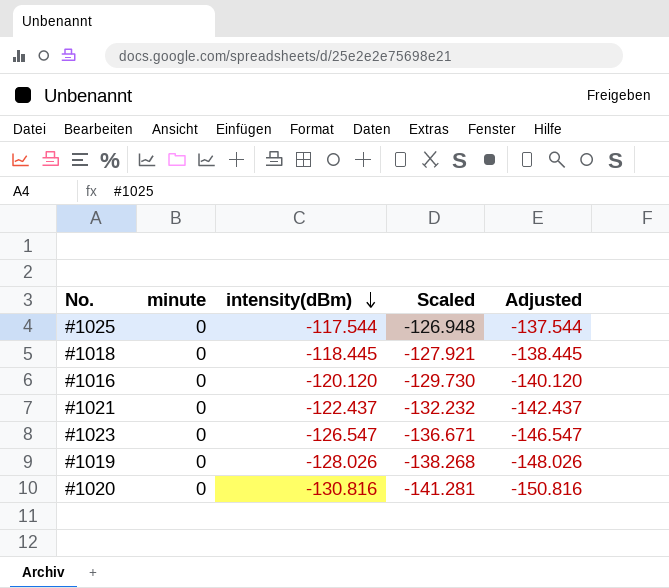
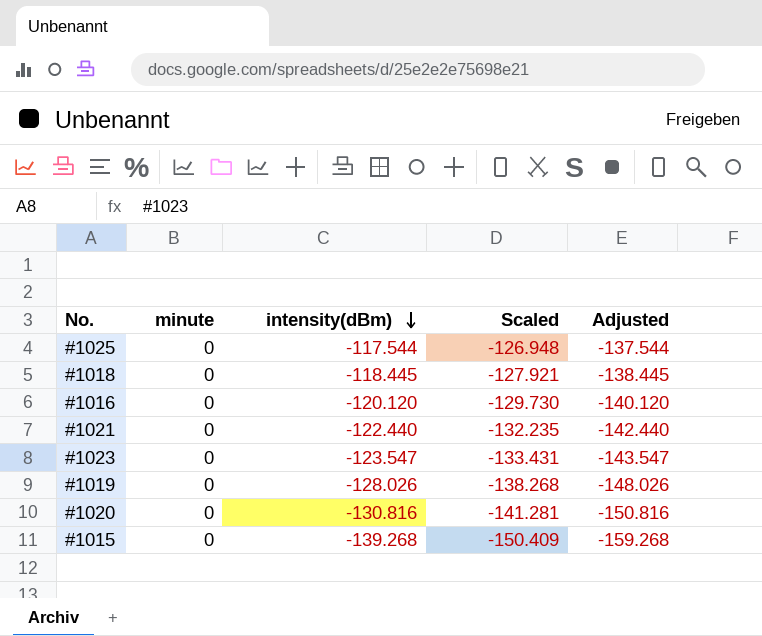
#1021 | intensity(dBm): -122.437 -> -122.440
#1021 | Scaled: -132.232 -> -132.235
#1021 | Adjusted: -142.437 -> -142.440
#1023 | intensity(dBm): -126.547 -> -123.547
#1023 | Scaled: -136.671 -> -133.431
#1023 | Adjusted: -146.547 -> -143.547
row #1015: none -> 0 | -139.268 | -150.409 | -159.268

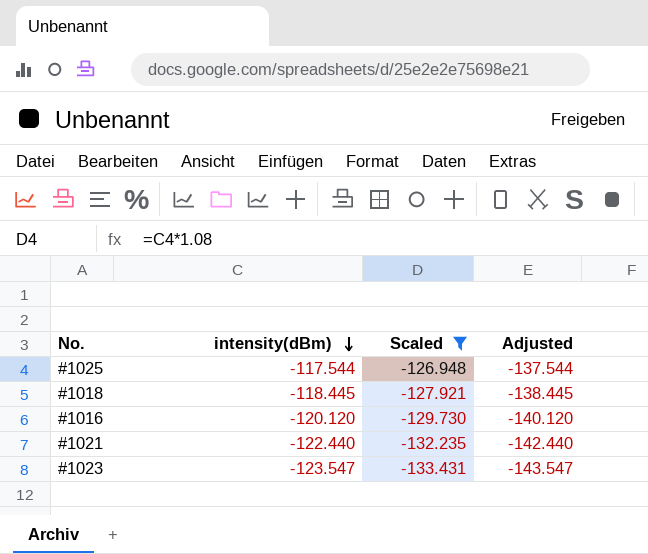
filter: none -> Scaled >= -133.431
column minute | position: 2 -> none

